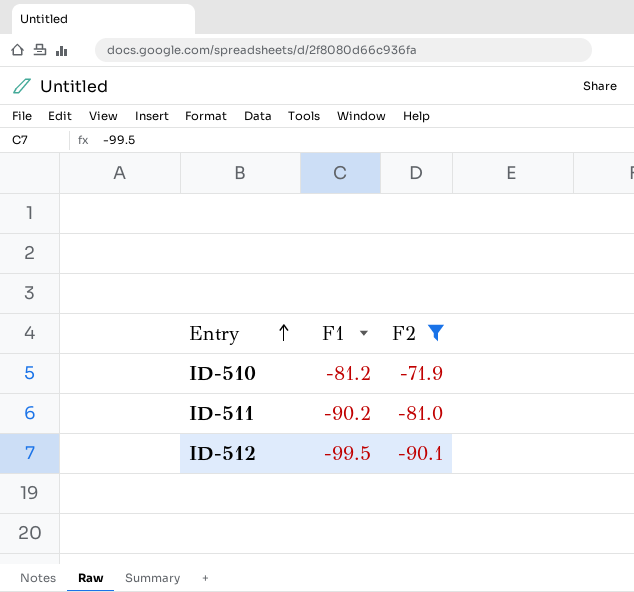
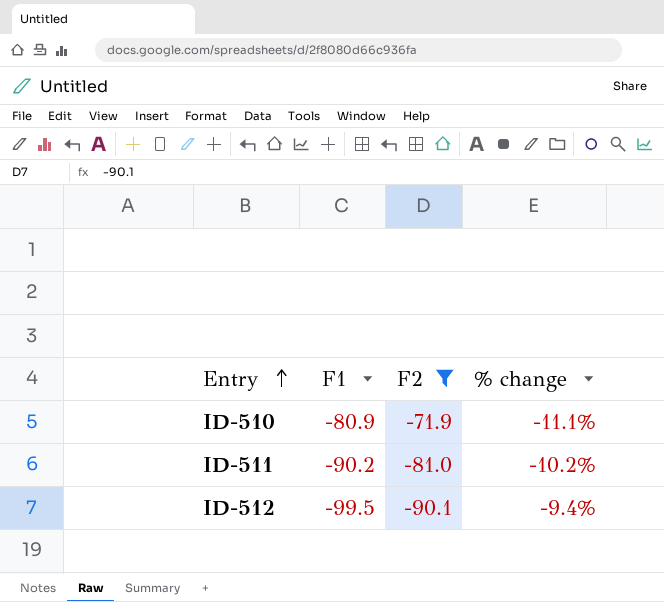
column % change | formula: none -> ([F2] - [F1]) / [F1]
ID-510 | F1: -81.2 -> -80.9

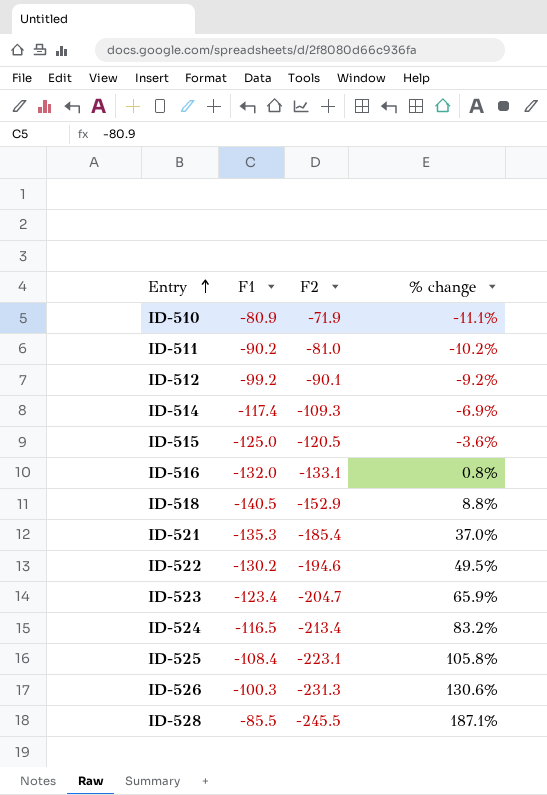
filter: F2 >= -90.1 -> none
ID-512 | F1: -99.5 -> -99.2
ID-512 | % change: -9.4% -> -9.2%

